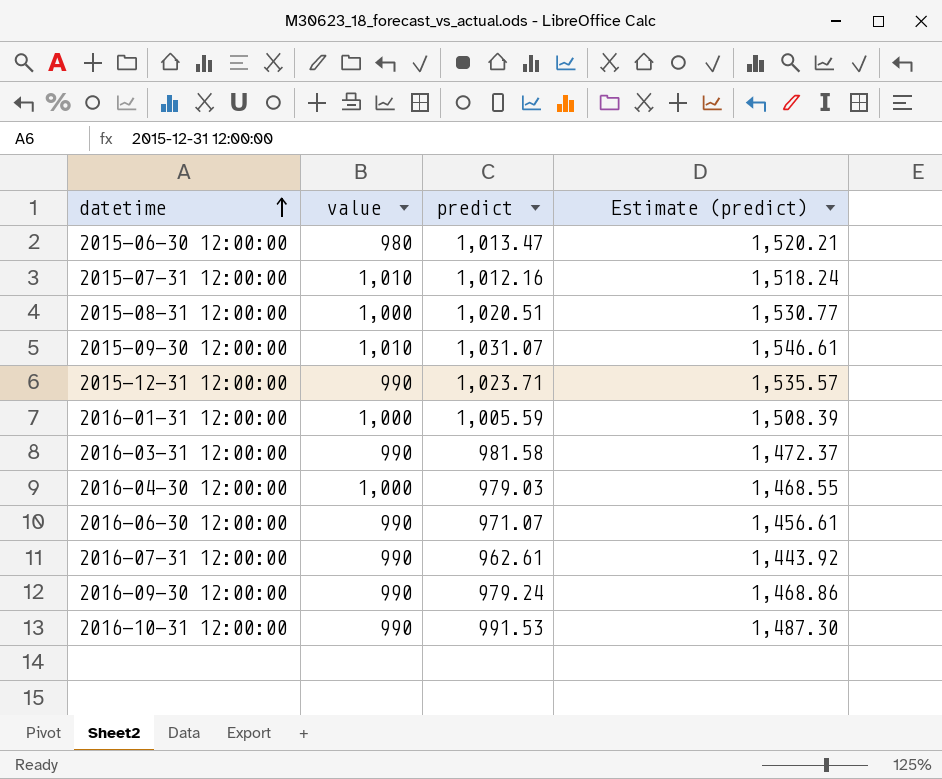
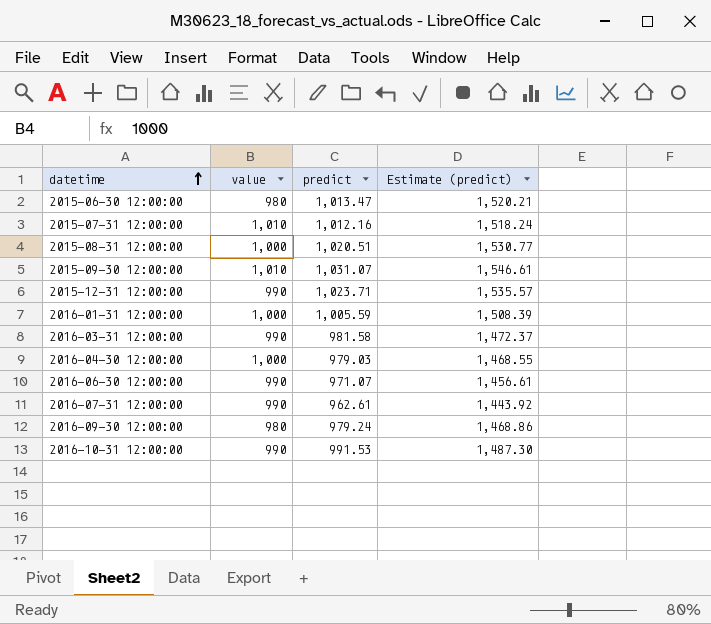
2016-09-30 12:00:00 | value: 990 -> 980

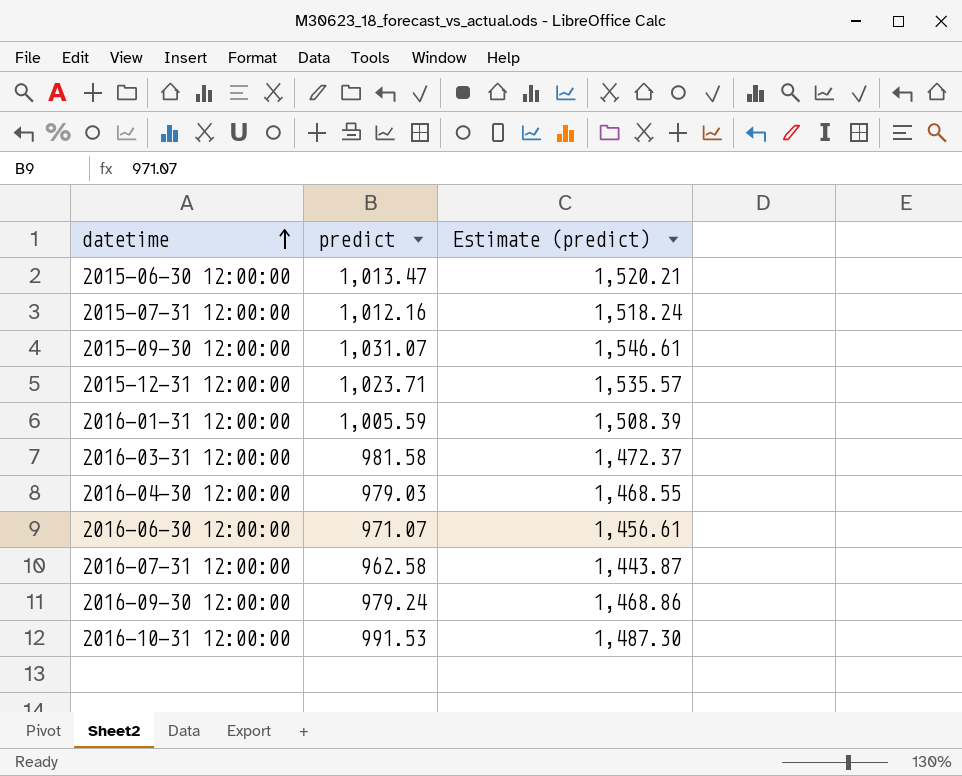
column value | position: 2 -> none
row 2015-08-31 12:00:00: 1,000 | 1,020.51 | 1,530.77 -> none
2016-07-31 12:00:00 | predict: 962.61 -> 962.58
2016-07-31 12:00:00 | Estimate (predict): 1,443.92 -> 1,443.87

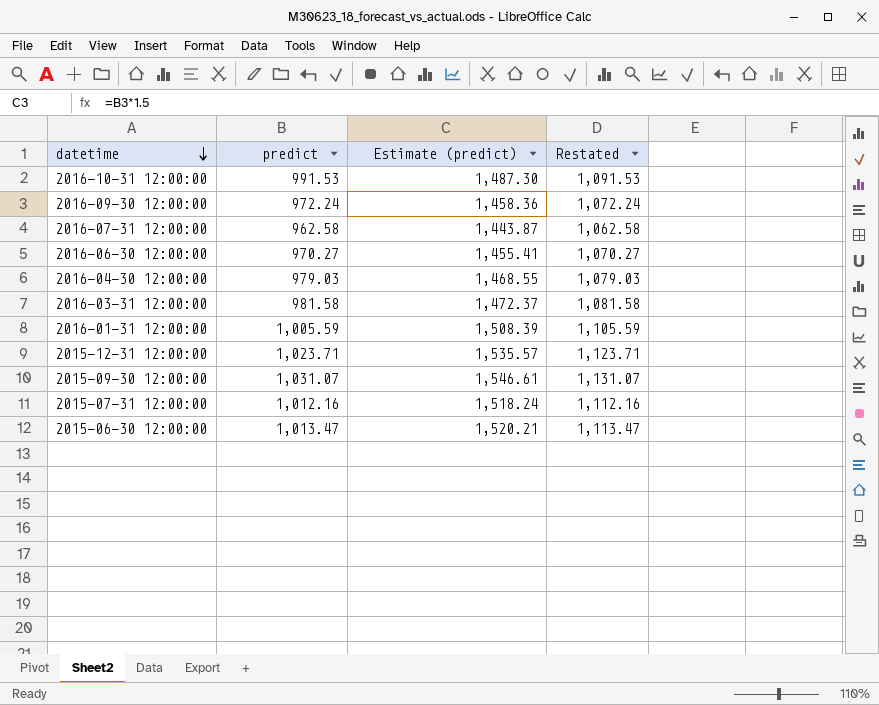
row order: datetime ascending -> datetime descending
column Restated | formula: none -> [predict] + 100
2016-09-30 12:00:00 | predict: 979.24 -> 972.24
2016-09-30 12:00:00 | Estimate (predict): 1,468.86 -> 1,458.36
2016-06-30 12:00:00 | predict: 971.07 -> 970.27
2016-06-30 12:00:00 | Estimate (predict): 1,456.61 -> 1,455.41

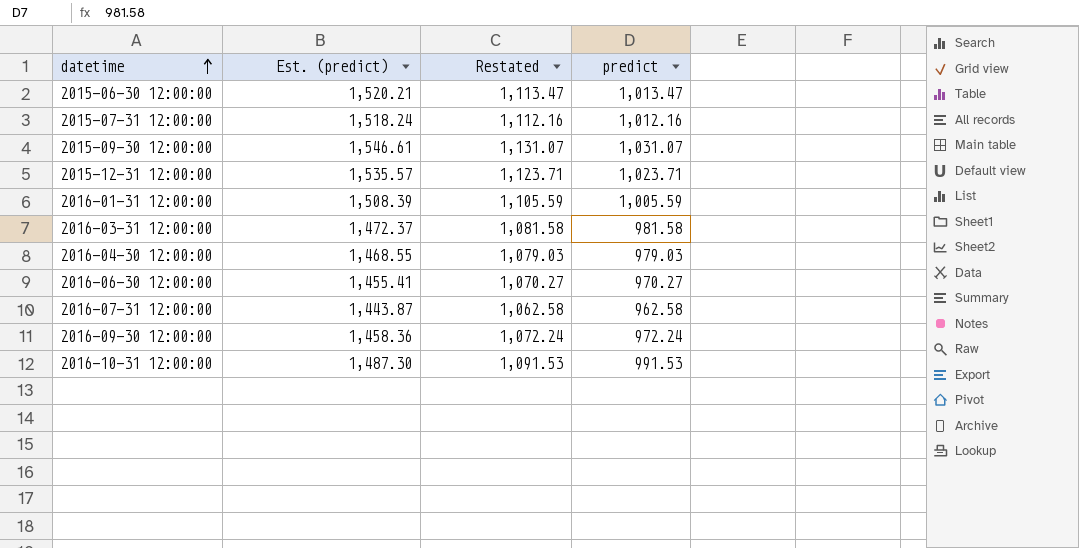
row order: datetime descending -> datetime ascending
column name: Estimate (predict) -> Est. (predict)
column predict | position: 2 -> 4

